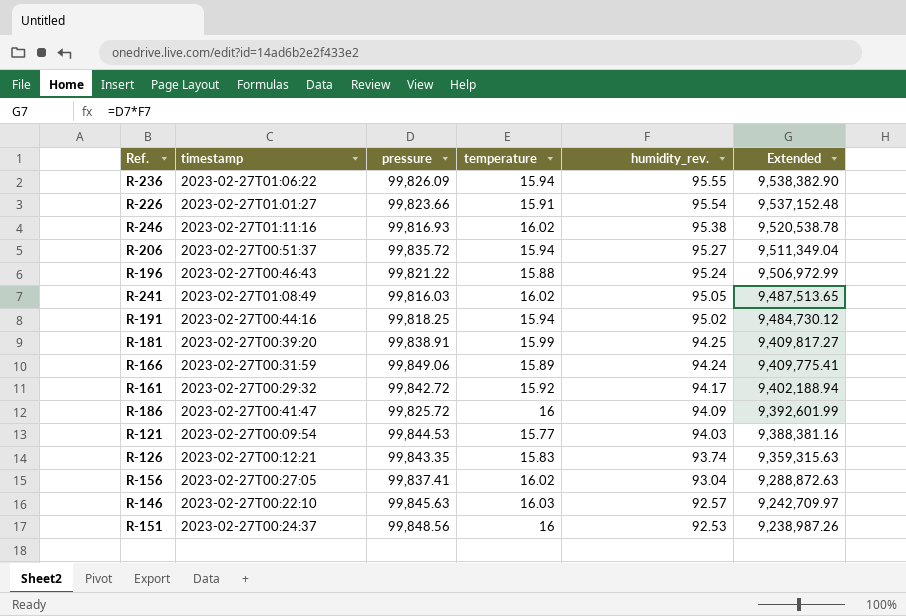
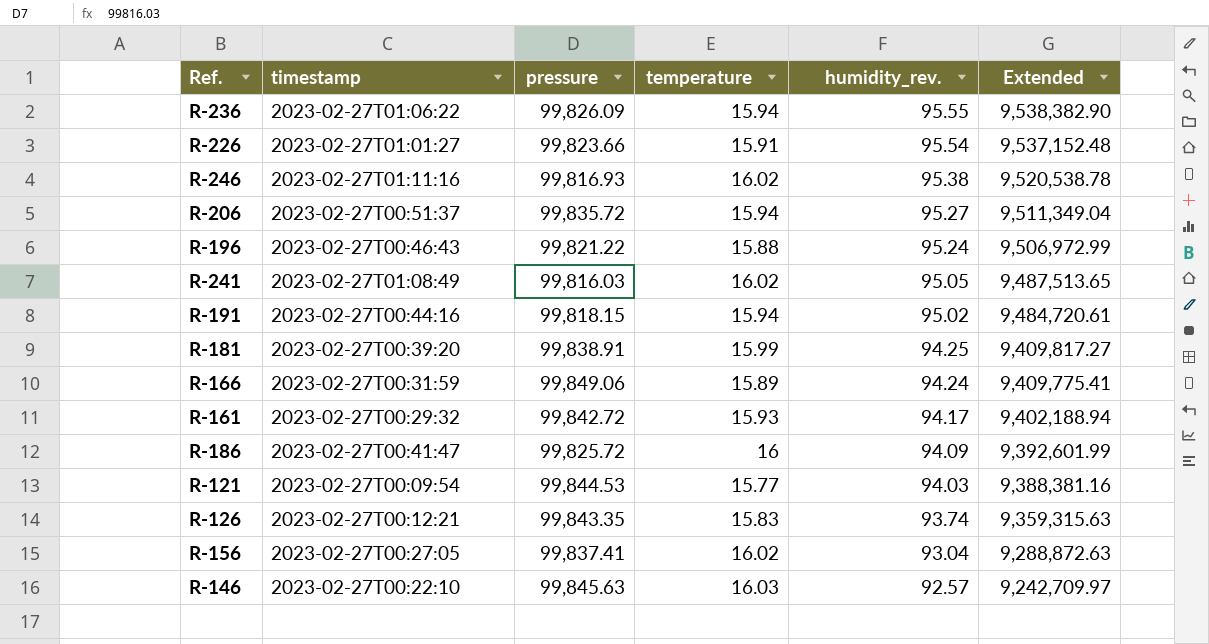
row R-151: 2023-02-27T00:24:37 | 99,848.56 | 16 | 92.53 | 9,238,987.26 -> none
R-191 | pressure: 99,818.25 -> 99,818.15
R-191 | Extended: 9,484,730.12 -> 9,484,720.61
R-161 | temperature: 15.92 -> 15.93

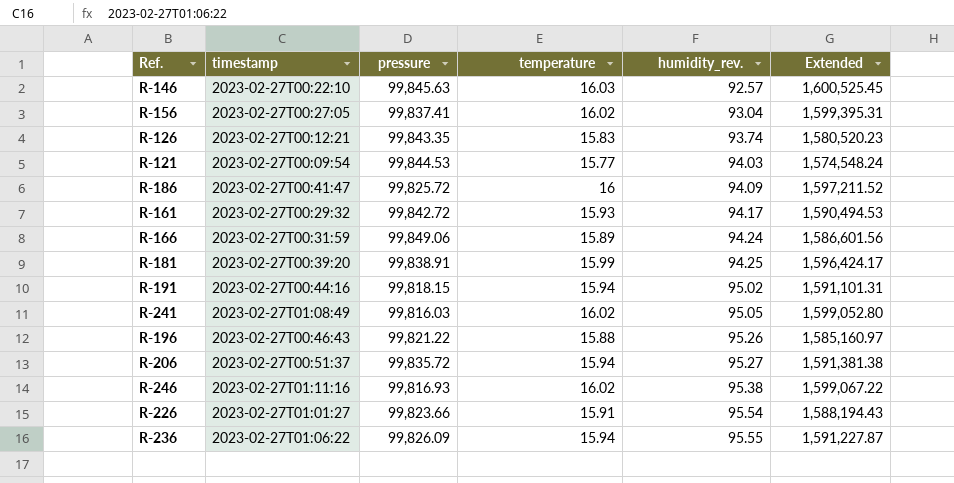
row order: humidity_rev. descending -> humidity_rev. ascending
column Extended | formula: [pressure] * [humidity_rev.] -> [pressure] * [temperature]
R-196 | humidity_rev.: 95.24 -> 95.26

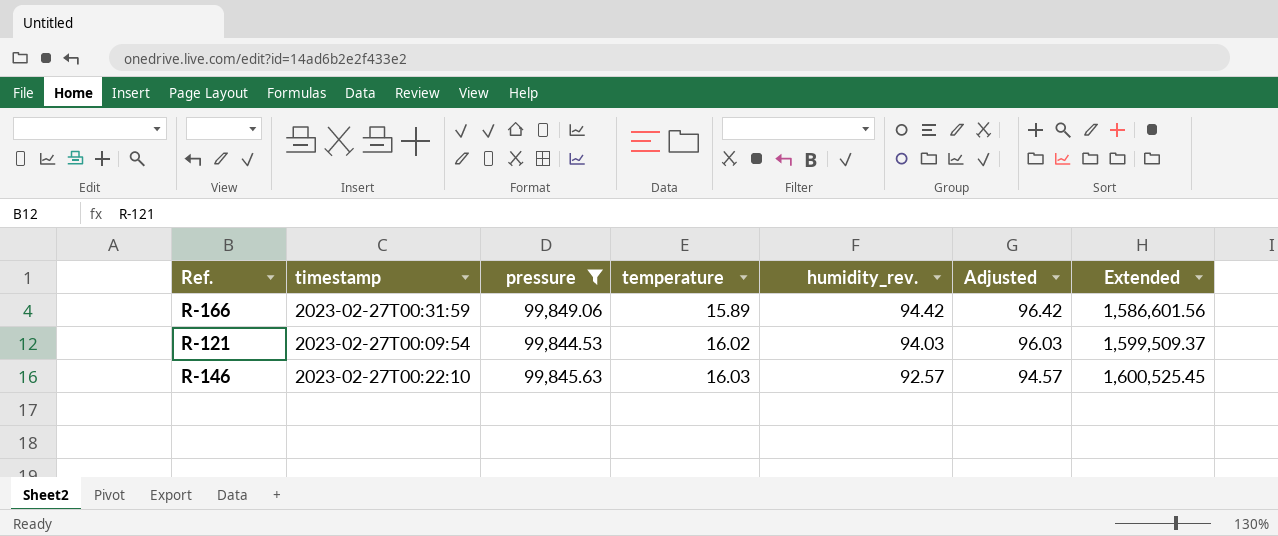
filter: none -> pressure >= 99,844.53
row order: humidity_rev. ascending -> temperature ascending
column Adjusted | formula: none -> [humidity_rev.] + 2
R-166 | humidity_rev.: 94.24 -> 94.42
R-121 | temperature: 15.77 -> 16.02
R-121 | Extended: 1,574,548.24 -> 1,599,509.37

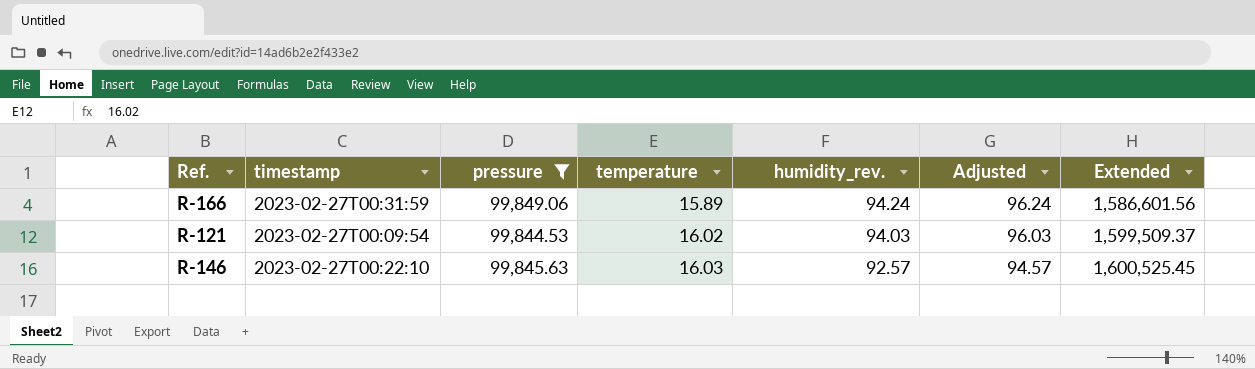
R-166 | humidity_rev.: 94.42 -> 94.24
R-166 | Adjusted: 96.42 -> 96.24

